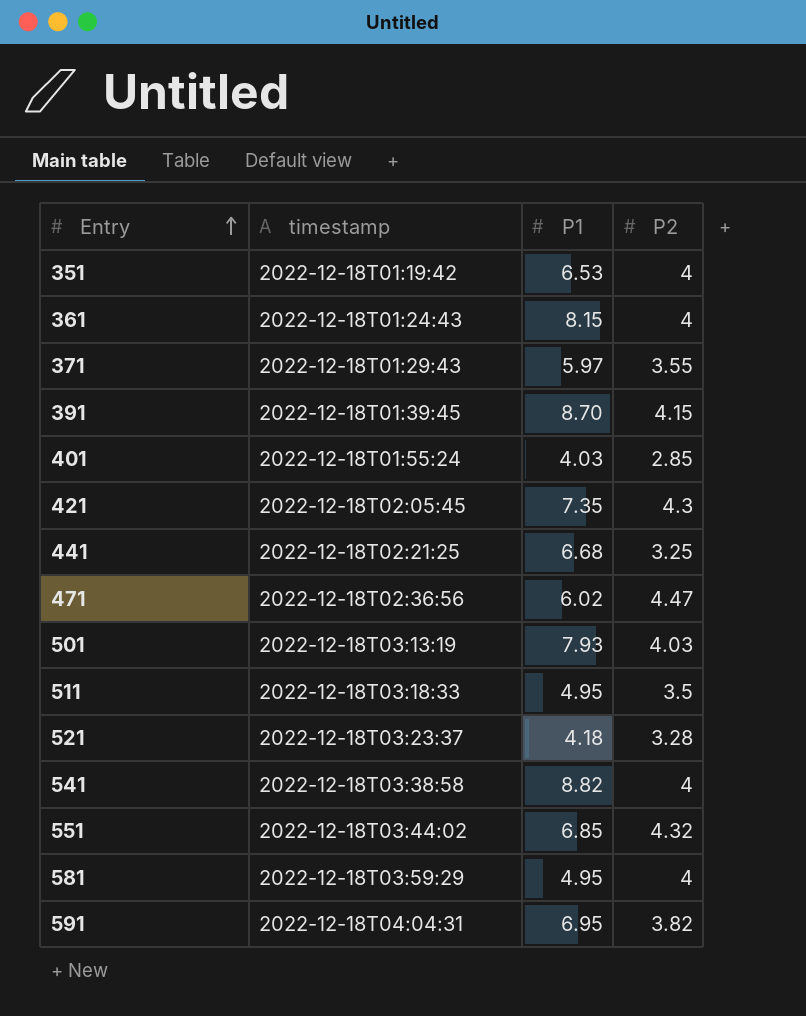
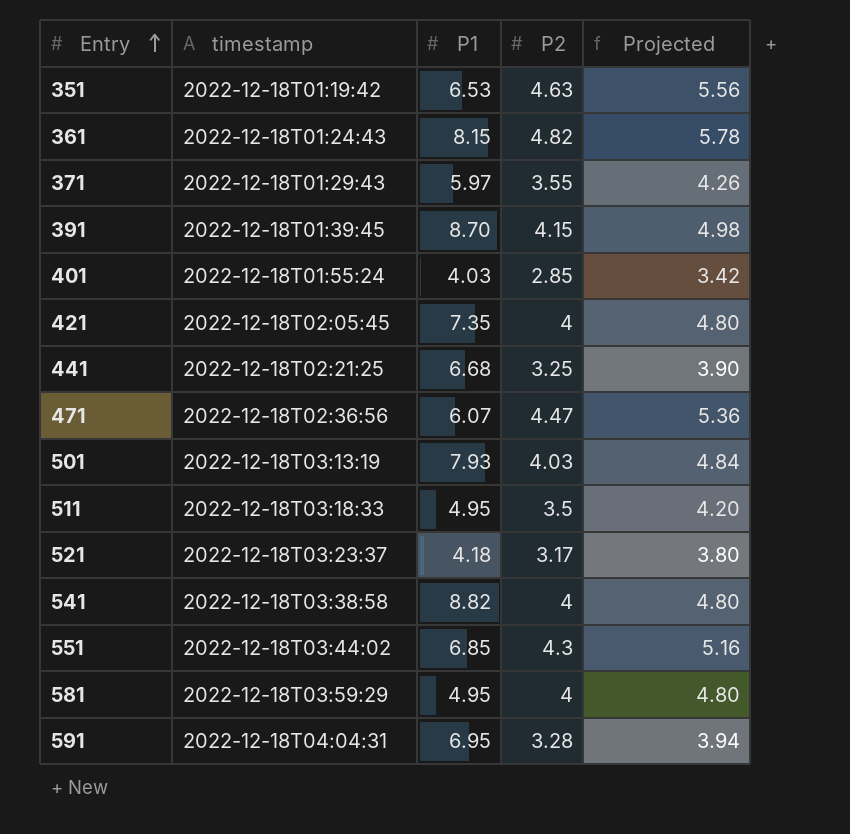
column Projected | formula: none -> [P2] * 1.2
351 | P2: 4 -> 4.63
361 | P2: 4 -> 4.82
421 | P2: 4.3 -> 4
471 | P1: 6.02 -> 6.07
521 | P2: 3.28 -> 3.17
551 | P2: 4.32 -> 4.3
591 | P2: 3.82 -> 3.28

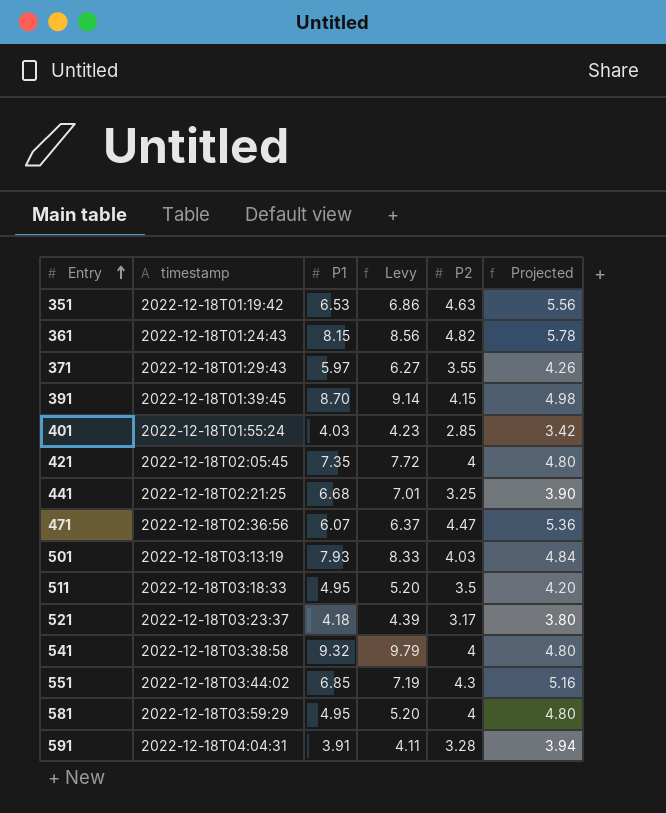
column Levy | formula: none -> [P1] * 1.05
541 | P1: 8.82 -> 9.32
591 | P1: 6.95 -> 3.91

